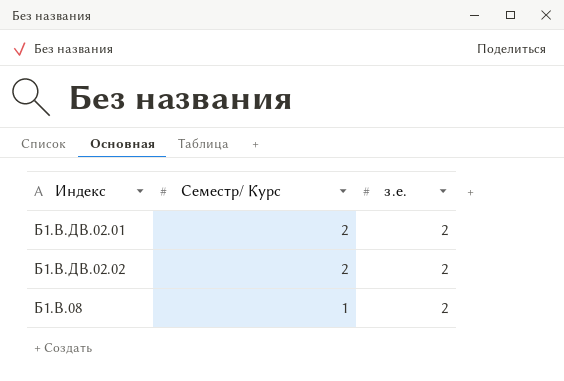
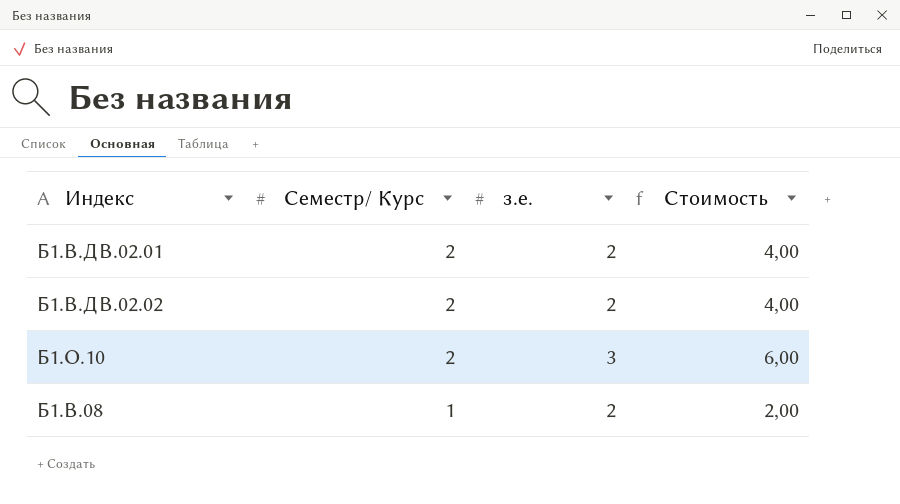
column Стоимость | formula: none -> [Семестр/ Курс] * [з.е.]
row Б1.О.10: none -> 2 | 3 | 6,00

